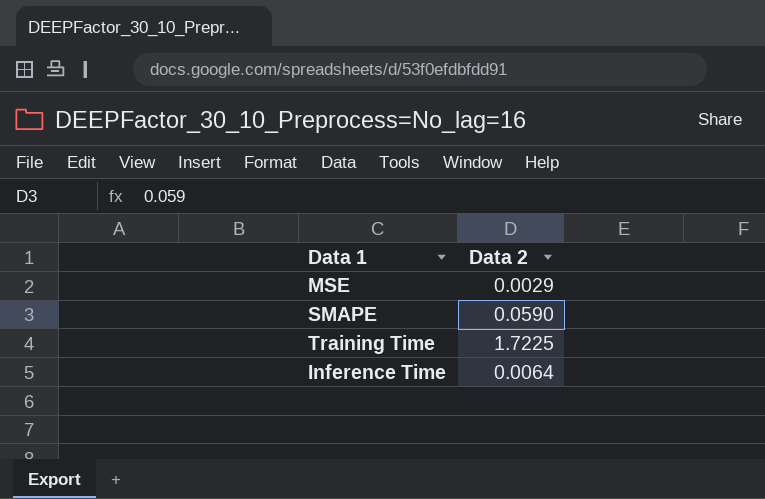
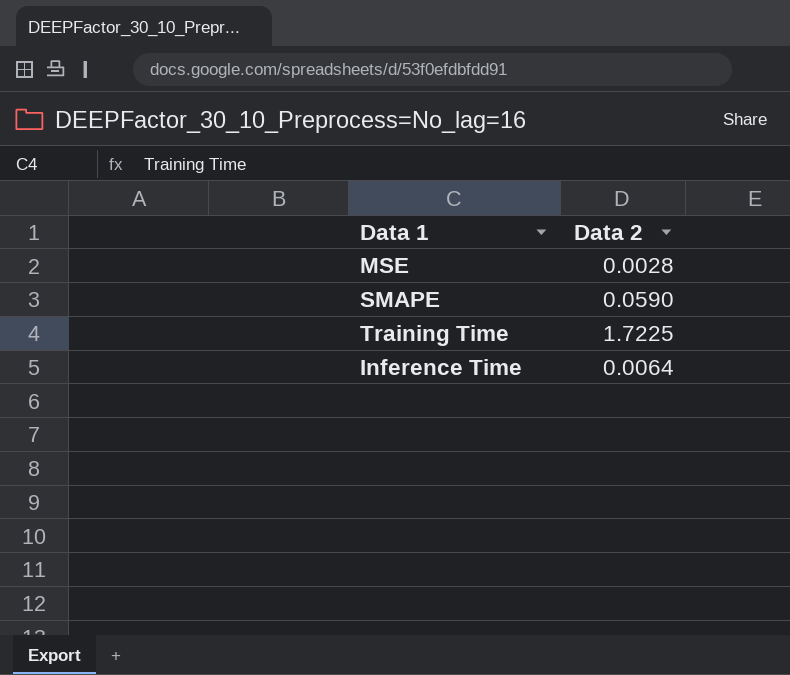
MSE | Data 2: 0.0029 -> 0.0028

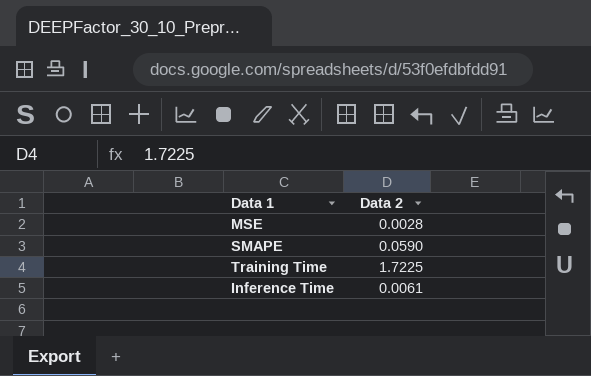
Inference Time | Data 2: 0.0064 -> 0.0061

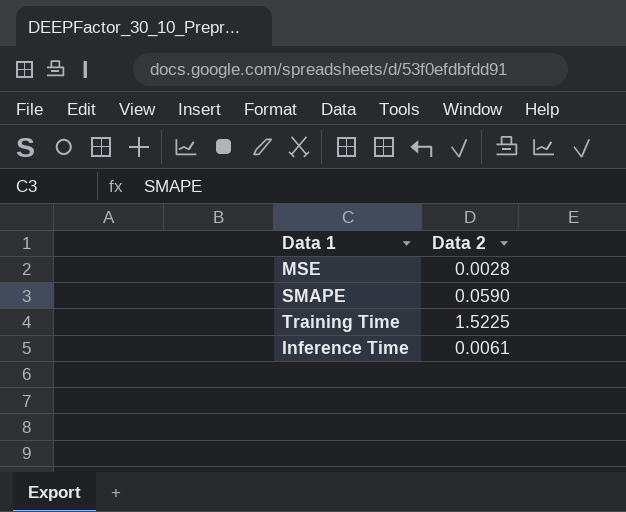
Training Time | Data 2: 1.7225 -> 1.5225

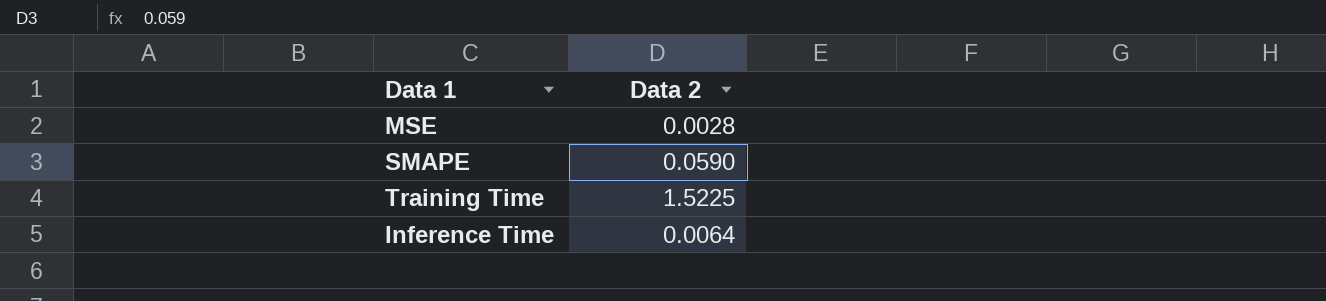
Inference Time | Data 2: 0.0061 -> 0.0064

